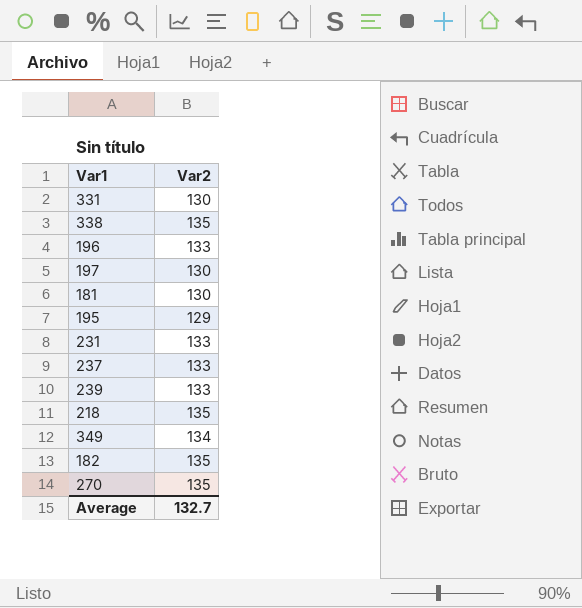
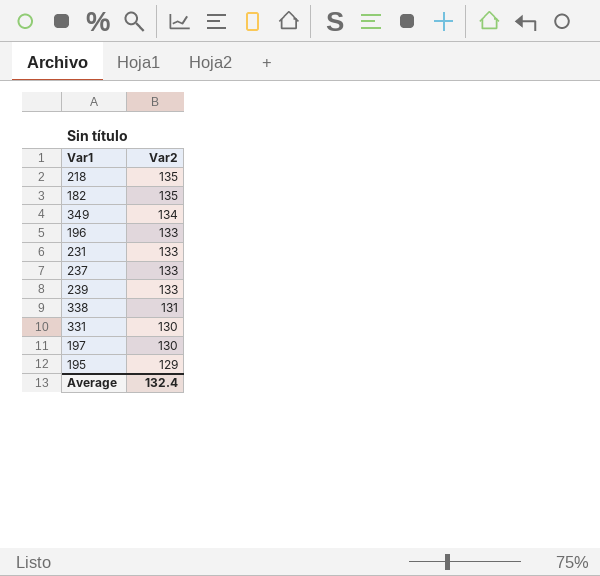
row order: none -> Var2 descending
row 181: 130 -> none
row 270: 135 -> none
338 | Var2: 135 -> 131
Average | Var2: 132.7 -> 132.4

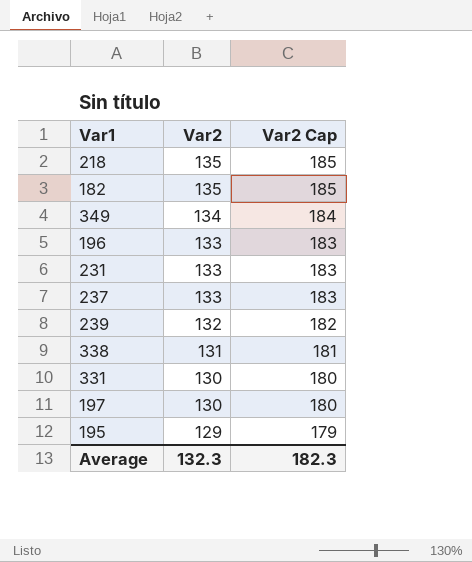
column Var2 Cap | formula: none -> [Var2] + 50
239 | Var2: 133 -> 132
Average | Var2: 132.4 -> 132.3

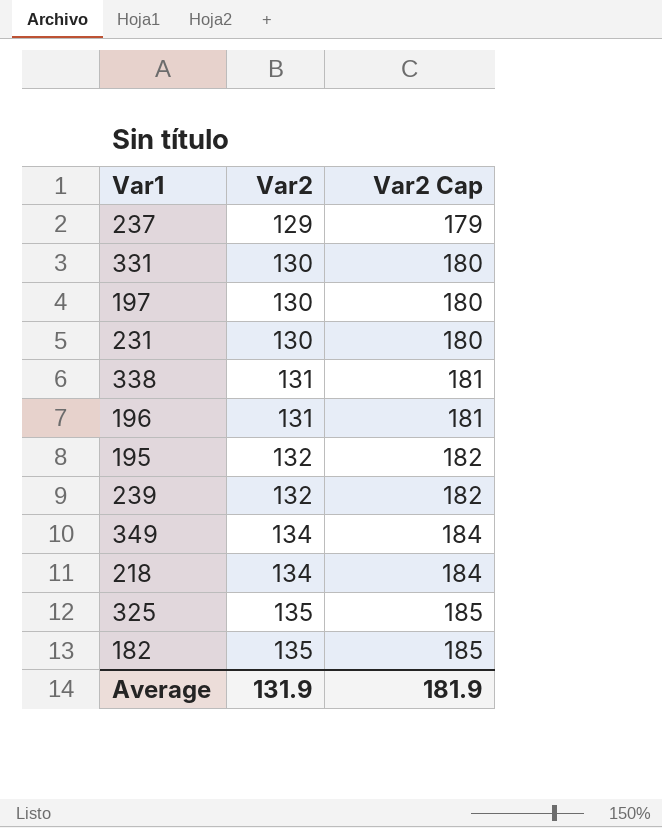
row order: Var2 descending -> Var2 ascending
237 | Var2: 133 -> 129
237 | Var2 Cap: 183 -> 179
231 | Var2: 133 -> 130
231 | Var2 Cap: 183 -> 180
196 | Var2: 133 -> 131
196 | Var2 Cap: 183 -> 181
195 | Var2: 129 -> 132
195 | Var2 Cap: 179 -> 182
218 | Var2: 135 -> 134
218 | Var2 Cap: 185 -> 184
row 325: none -> 135 | 185
Average | Var2: 132.3 -> 131.9
Average | Var2 Cap: 182.3 -> 181.9

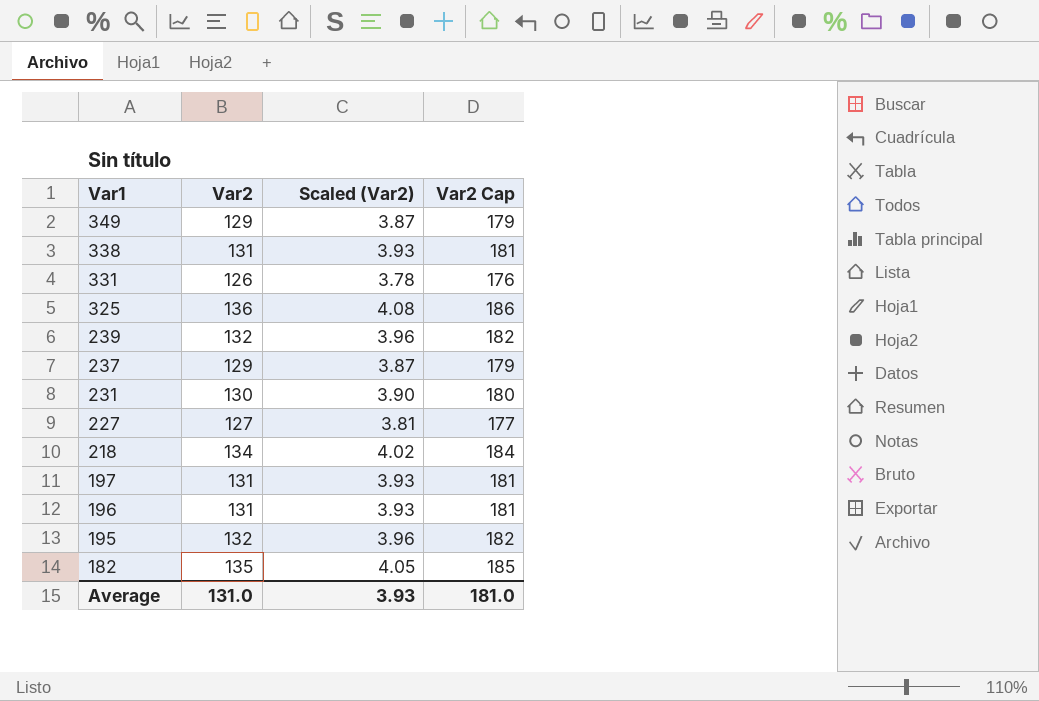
row order: Var2 ascending -> Var1 descending
column Scaled (Var2) | formula: none -> [Var2] * 0.03
349 | Var2: 134 -> 129
349 | Var2 Cap: 184 -> 179
331 | Var2: 130 -> 126
331 | Var2 Cap: 180 -> 176
325 | Var2: 135 -> 136
325 | Var2 Cap: 185 -> 186
row 227: none -> 127 | 3.81 | 177
197 | Var2: 130 -> 131
197 | Var2 Cap: 180 -> 181
Average | Var2: 131.9 -> 131.0
Average | Var2 Cap: 181.9 -> 181.0

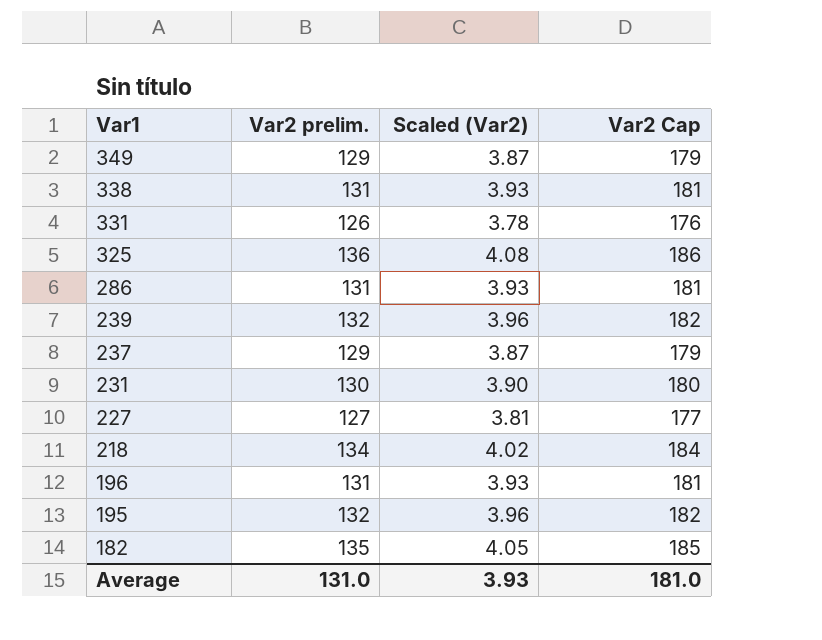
column name: Var2 -> Var2 prelim.
row 197: 131 | 3.93 | 181 -> none
row 286: none -> 131 | 3.93 | 181

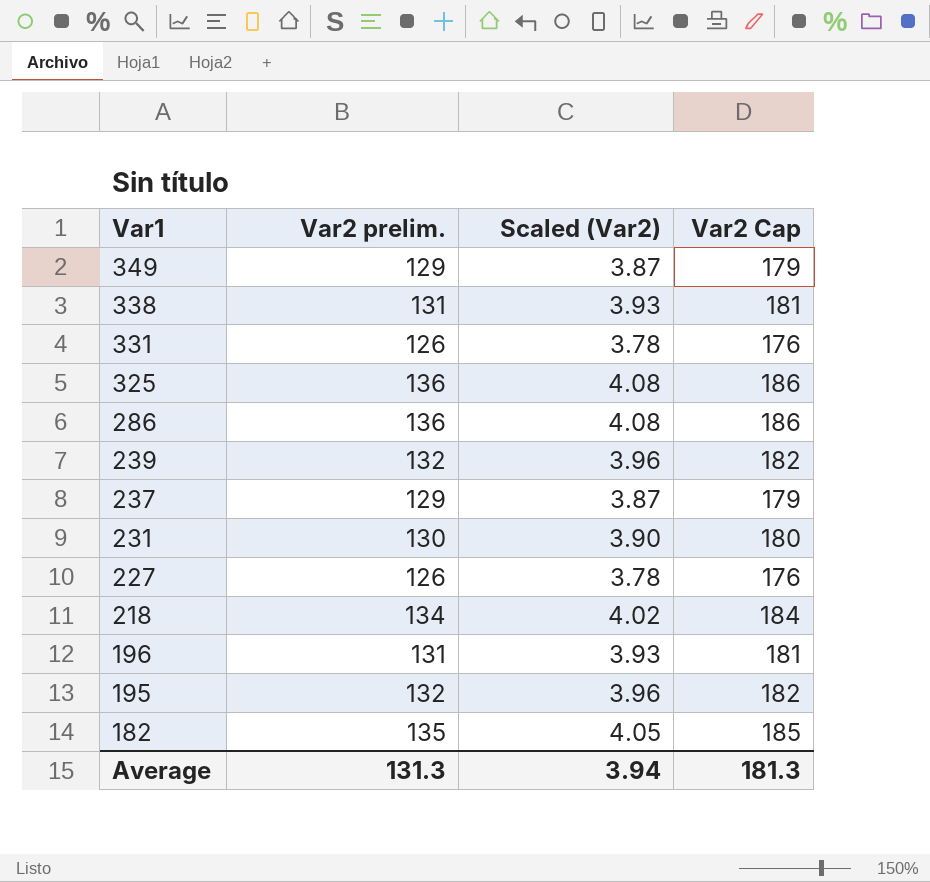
286 | Var2 prelim.: 131 -> 136
286 | Scaled (Var2): 3.93 -> 4.08
286 | Var2 Cap: 181 -> 186
227 | Var2 prelim.: 127 -> 126
227 | Scaled (Var2): 3.81 -> 3.78
227 | Var2 Cap: 177 -> 176
Average | Var2 prelim.: 131.0 -> 131.3
Average | Scaled (Var2): 3.93 -> 3.94
Average | Var2 Cap: 181.0 -> 181.3

